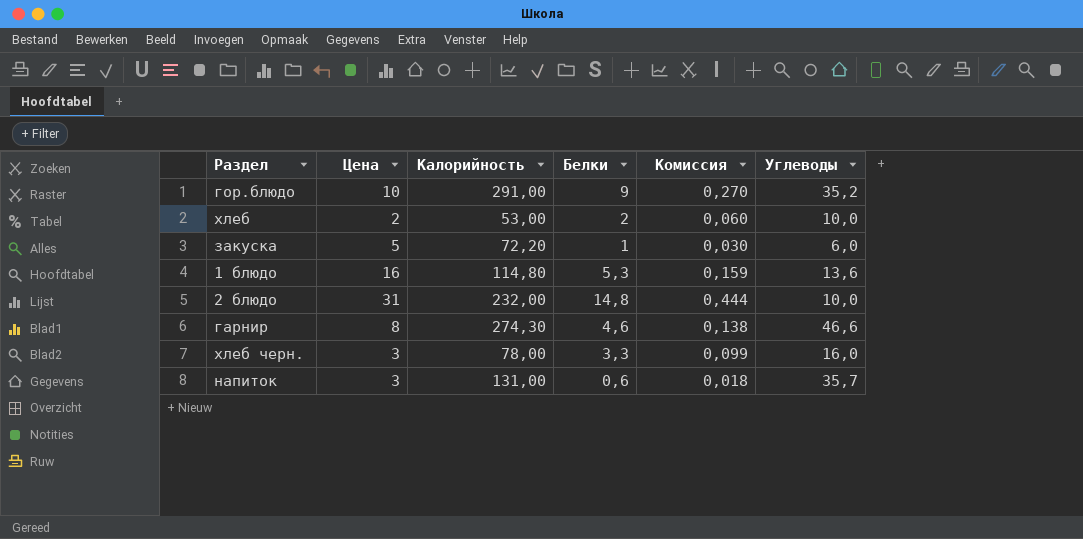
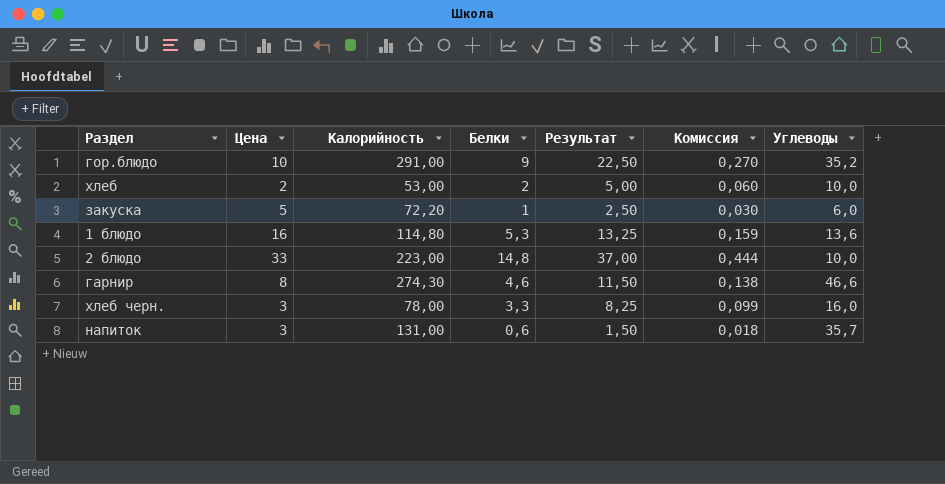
column Результат | formula: none -> [Белки] * 2,5
2 блюдо | Цена: 31 -> 33
2 блюдо | Калорийность: 232,00 -> 223,00

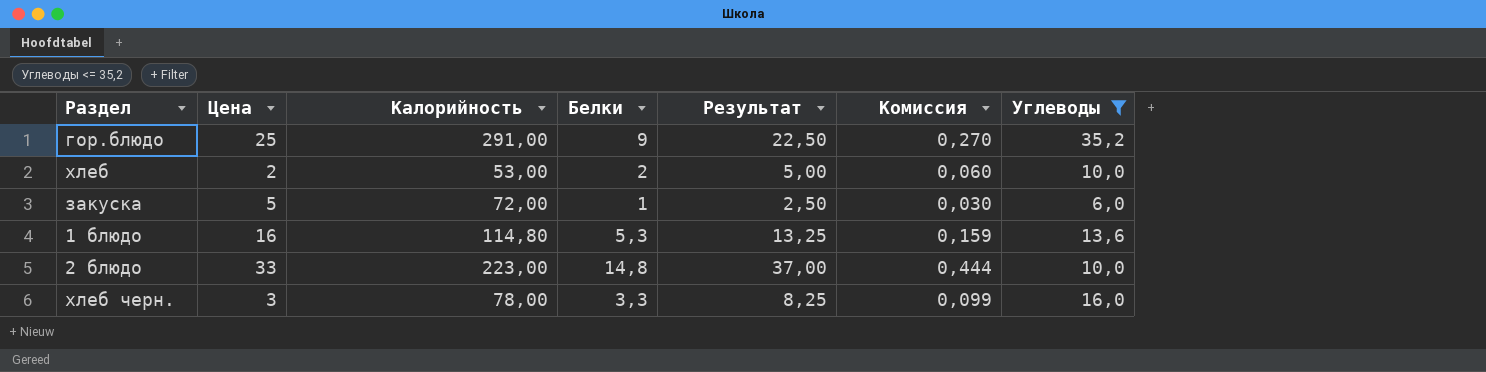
filter: none -> Углеводы <= 35,2
гор.блюдо | Цена: 10 -> 25
закуска | Калорийность: 72,20 -> 72,00

